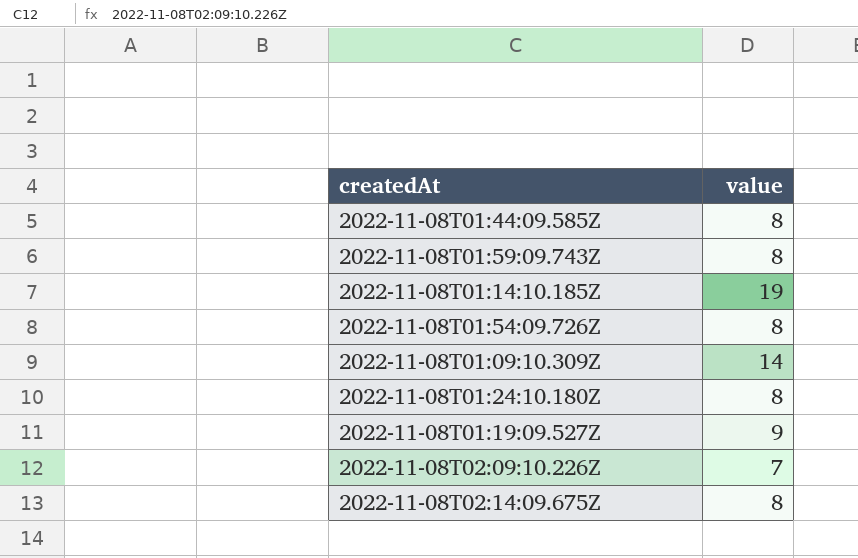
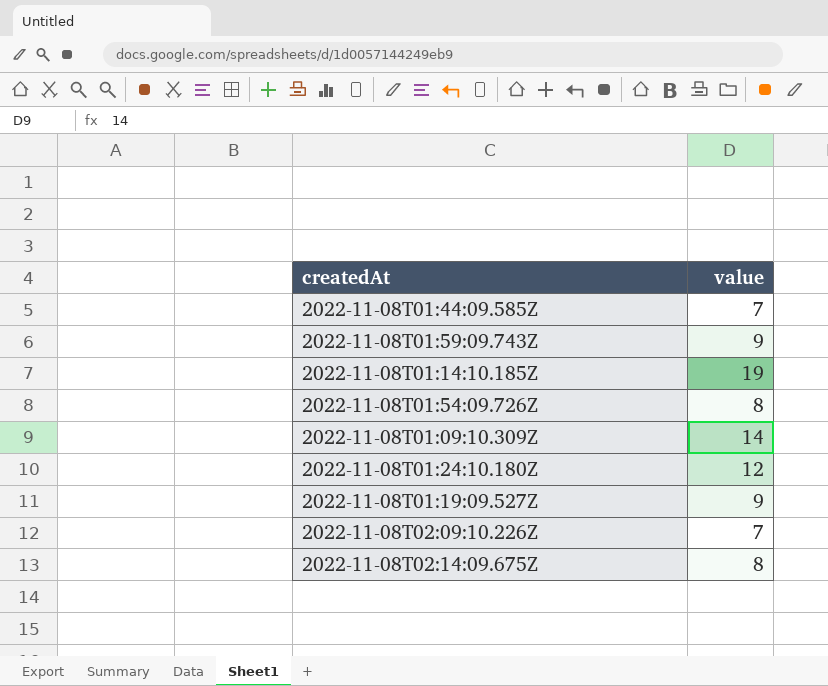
2022-11-08T01:44:09.585Z | value: 8 -> 7
2022-11-08T01:59:09.743Z | value: 8 -> 9
2022-11-08T01:24:10.180Z | value: 8 -> 12

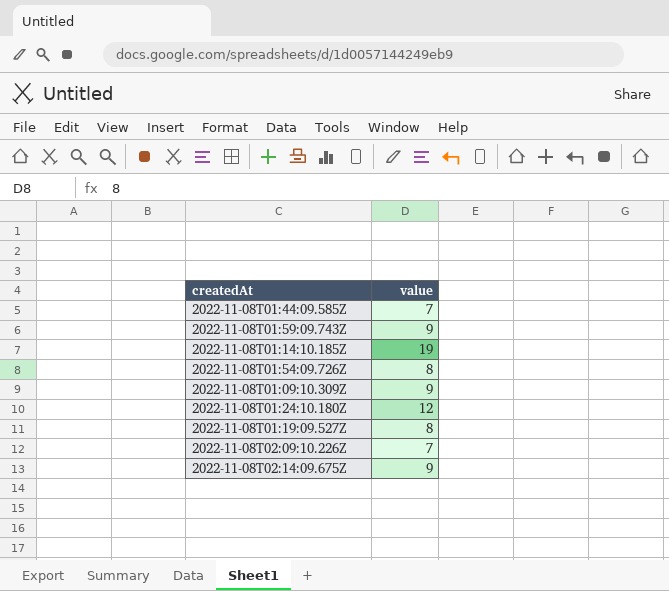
2022-11-08T01:09:10.309Z | value: 14 -> 9
2022-11-08T01:19:09.527Z | value: 9 -> 8
2022-11-08T02:14:09.675Z | value: 8 -> 9

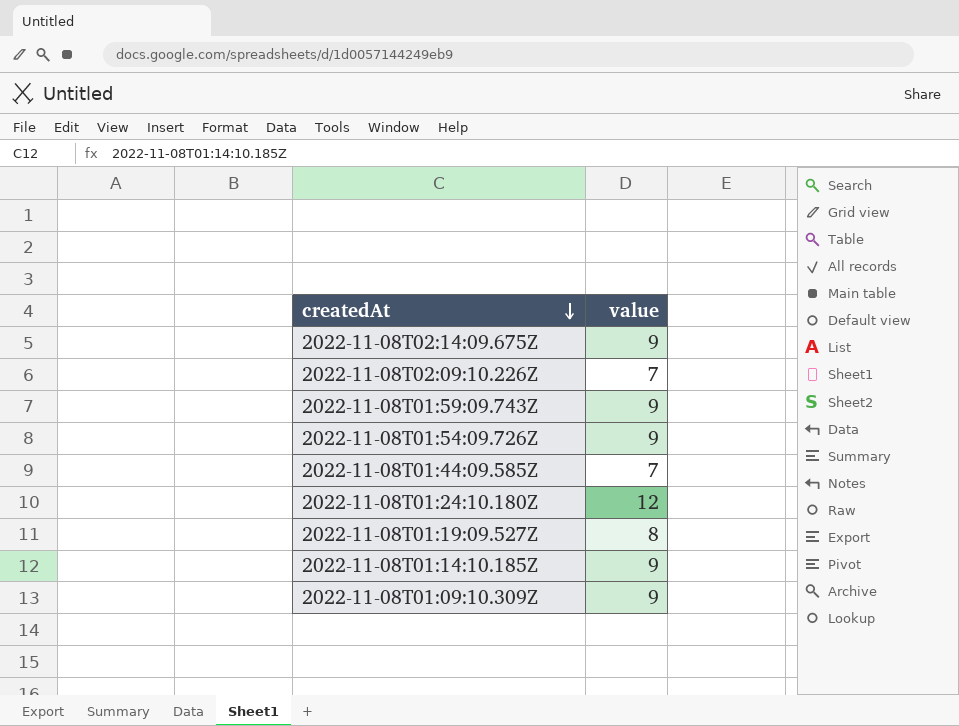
row order: none -> createdAt descending
2022-11-08T01:54:09.726Z | value: 8 -> 9
2022-11-08T01:14:10.185Z | value: 19 -> 9

